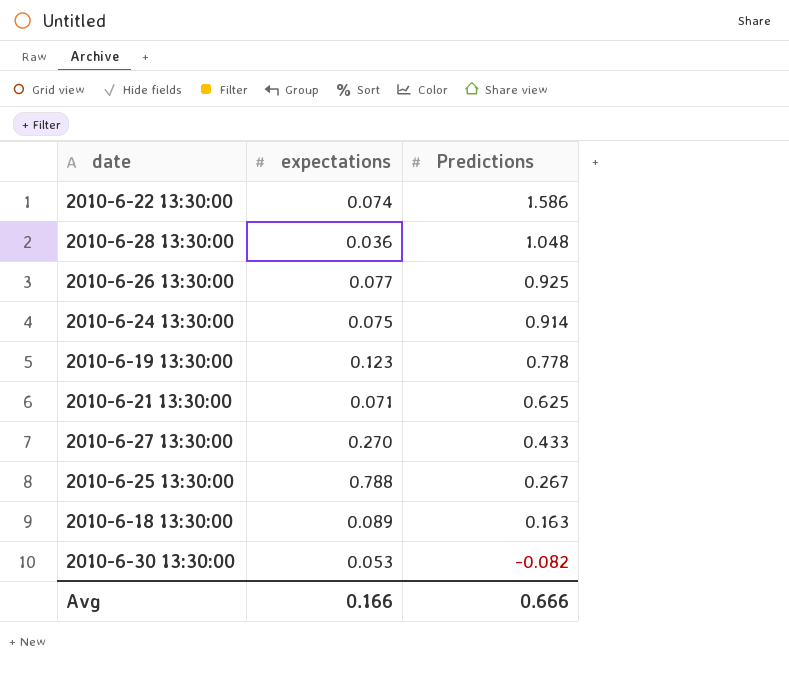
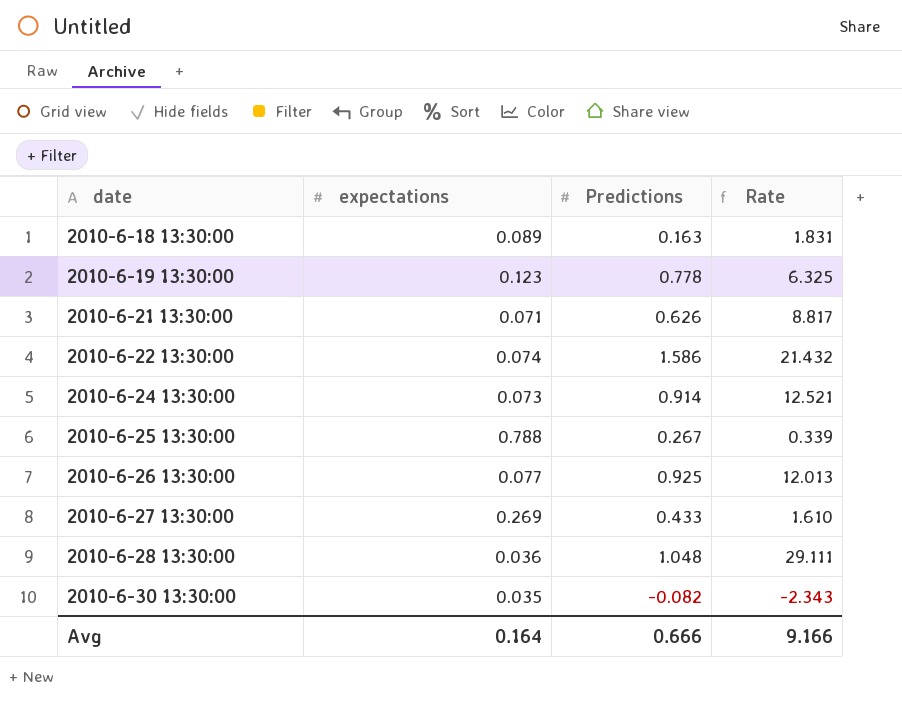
row order: Predictions descending -> date ascending
column Rate | formula: none -> [Predictions] / [expectations]
2010-6-21 13:30:00 | Predictions: 0.625 -> 0.626
2010-6-24 13:30:00 | expectations: 0.075 -> 0.073
2010-6-27 13:30:00 | expectations: 0.270 -> 0.269
2010-6-30 13:30:00 | expectations: 0.053 -> 0.035
Avg | expectations: 0.166 -> 0.164

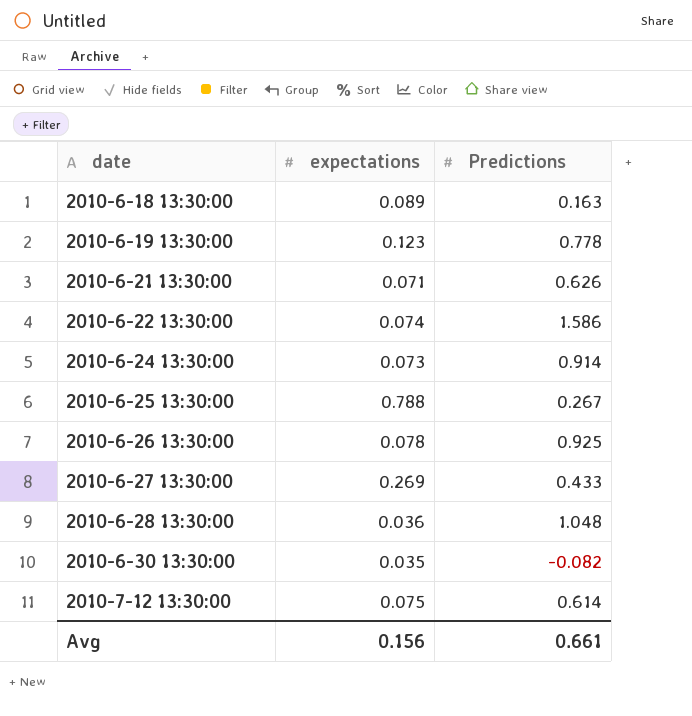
column Rate | formula: [Predictions] / [expectations] -> none
2010-6-26 13:30:00 | expectations: 0.077 -> 0.078
row 2010-7-12 13:30:00: none -> 0.075 | 0.614
Avg | expectations: 0.164 -> 0.156
Avg | Predictions: 0.666 -> 0.661

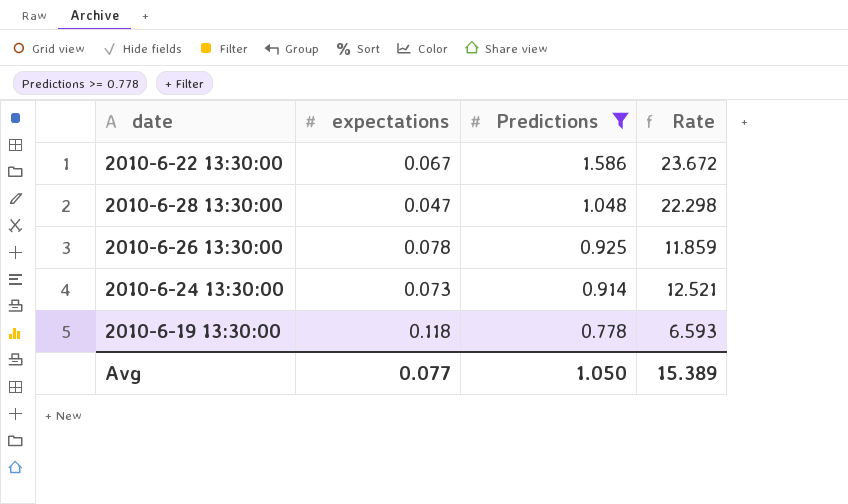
filter: none -> Predictions >= 0.778
row order: date ascending -> Predictions descending
column Rate | formula: none -> [Predictions] / [expectations]
2010-6-22 13:30:00 | expectations: 0.074 -> 0.067
2010-6-28 13:30:00 | expectations: 0.036 -> 0.047
2010-6-19 13:30:00 | expectations: 0.123 -> 0.118
Avg | expectations: 0.156 -> 0.077
Avg | Predictions: 0.661 -> 1.050

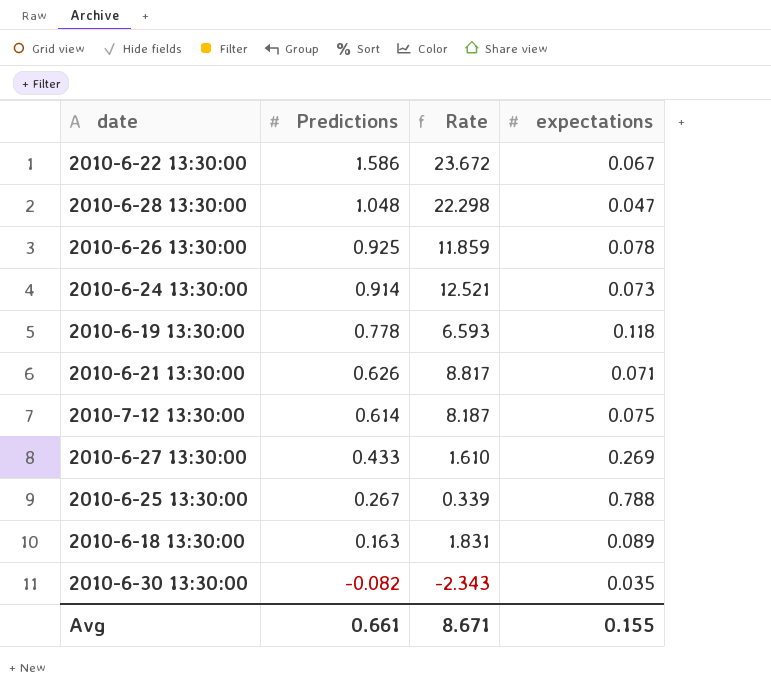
filter: Predictions >= 0.778 -> none
column expectations | position: 2 -> 4
Avg | Predictions: 1.050 -> 0.661
Avg | Rate: 15.389 -> 8.671
Avg | expectations: 0.077 -> 0.155

